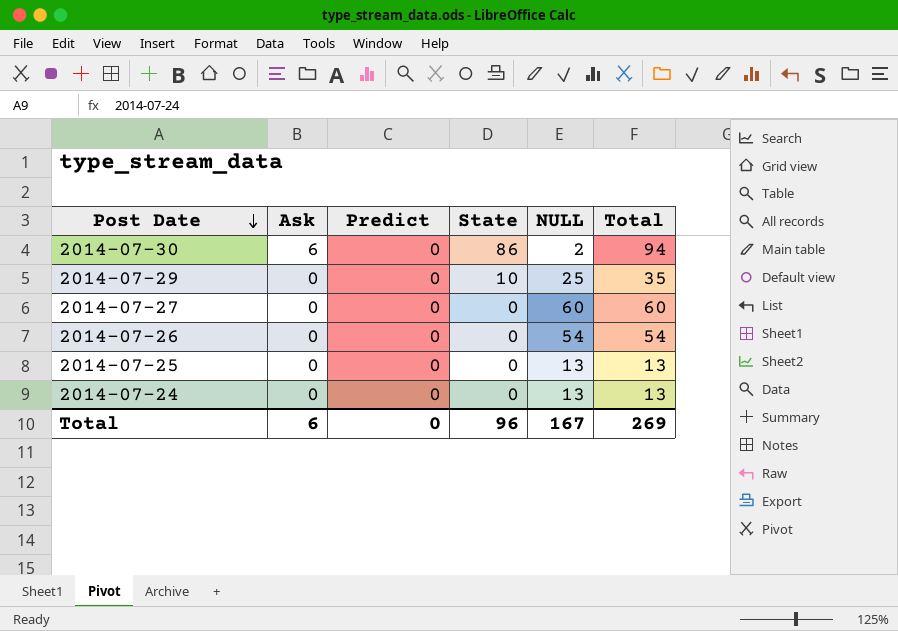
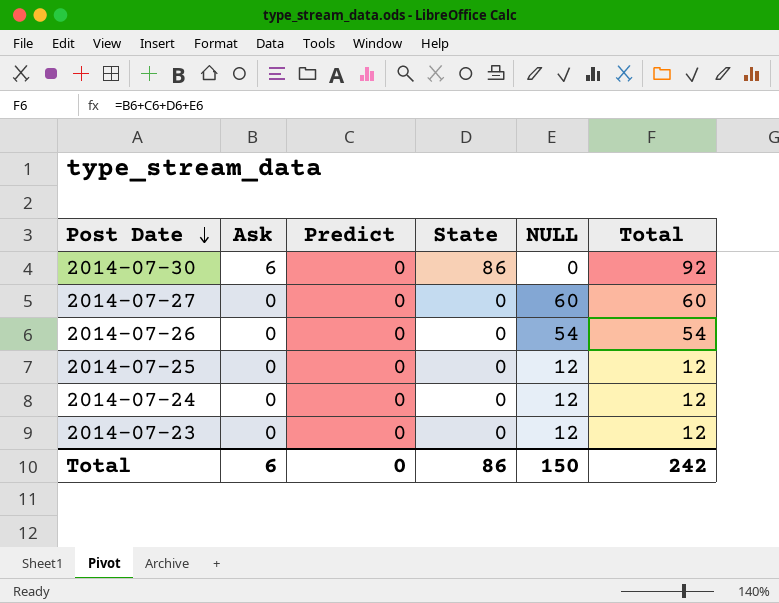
row 2014-07-29: 0 | 0 | 10 | 25 | 35 -> none
2014-07-30 | NULL: 2 -> 0
2014-07-30 | Total: 94 -> 92
2014-07-25 | NULL: 13 -> 12
2014-07-25 | Total: 13 -> 12
2014-07-24 | NULL: 13 -> 12
2014-07-24 | Total: 13 -> 12
row 2014-07-23: none -> 0 | 0 | 0 | 12 | 12
Total | State: 96 -> 86
Total | NULL: 167 -> 150
Total | Total: 269 -> 242

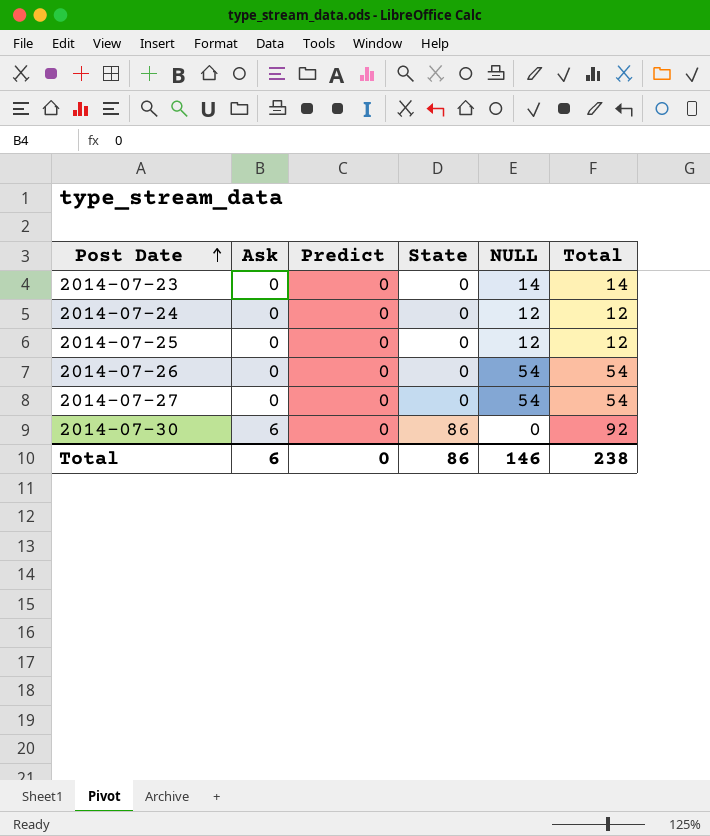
row order: Post Date descending -> Post Date ascending
2014-07-23 | NULL: 12 -> 14
2014-07-23 | Total: 12 -> 14
2014-07-27 | NULL: 60 -> 54
2014-07-27 | Total: 60 -> 54
Total | NULL: 150 -> 146
Total | Total: 242 -> 238

